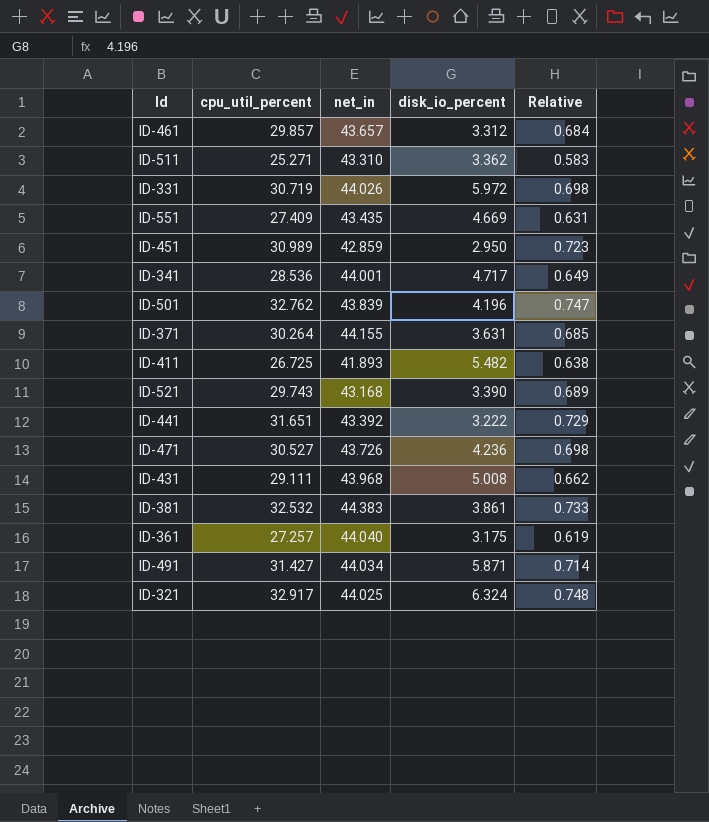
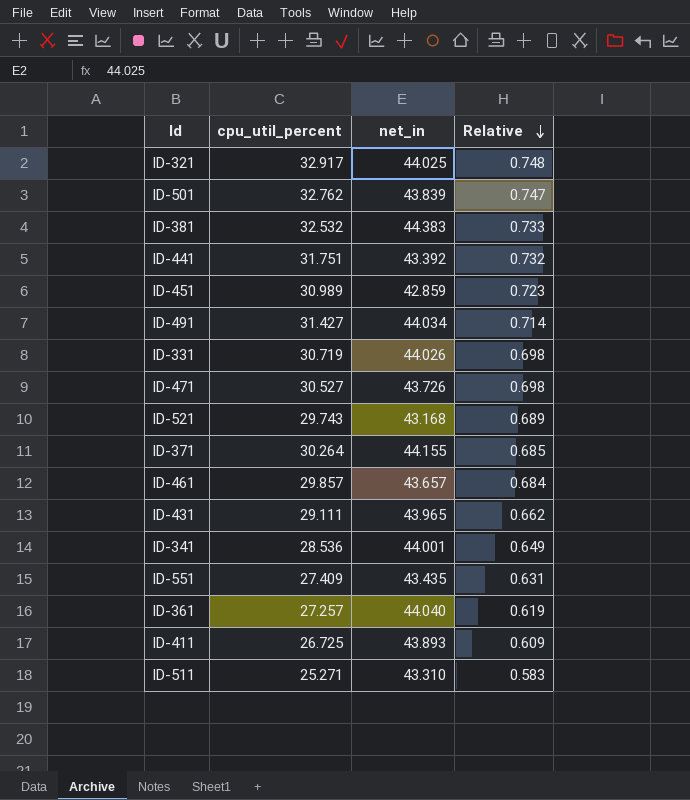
row order: none -> Relative descending
column disk_io_percent | position: 4 -> none
ID-441 | cpu_util_percent: 31.651 -> 31.751
ID-441 | Relative: 0.729 -> 0.732
ID-431 | net_in: 43.968 -> 43.965
ID-411 | net_in: 41.893 -> 43.893
ID-411 | Relative: 0.638 -> 0.609

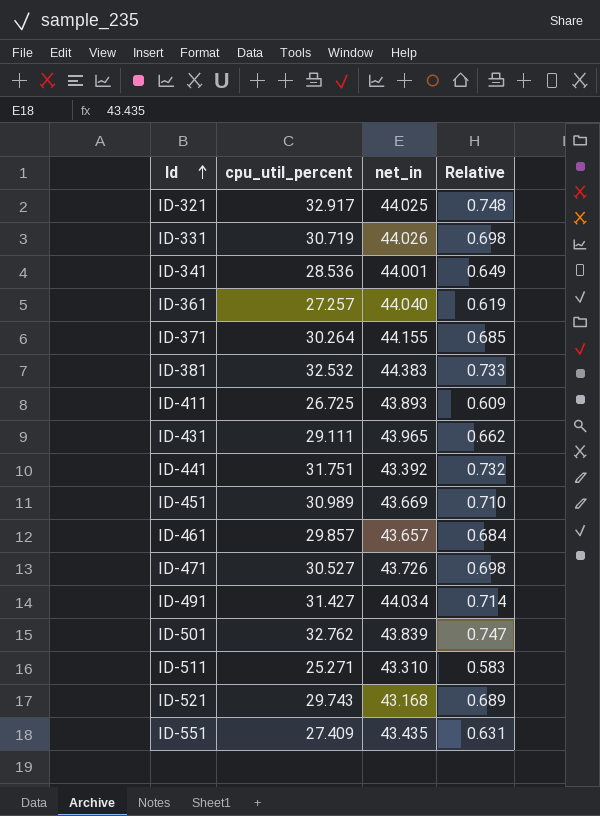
row order: Relative descending -> Id ascending
ID-451 | net_in: 42.859 -> 43.669
ID-451 | Relative: 0.723 -> 0.710

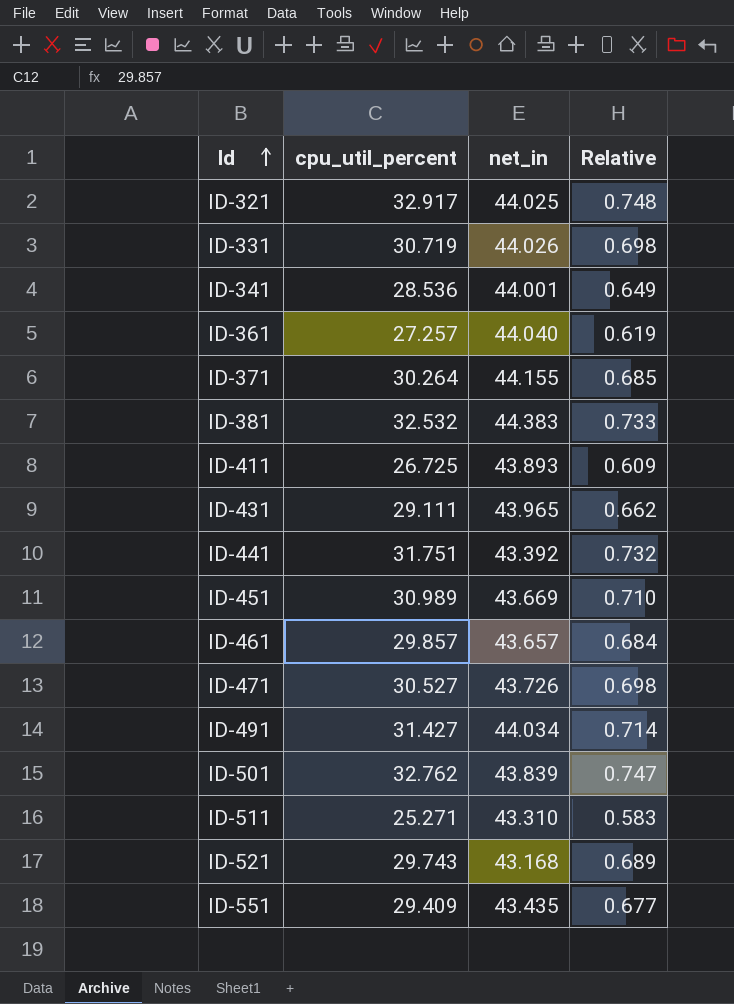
ID-551 | cpu_util_percent: 27.409 -> 29.409
ID-551 | Relative: 0.631 -> 0.677

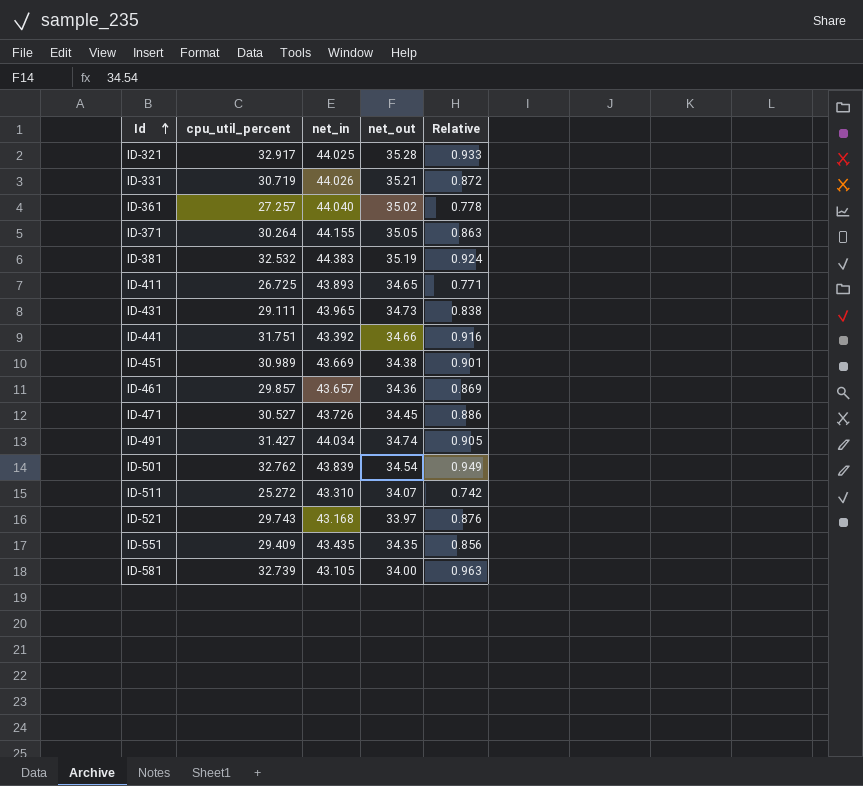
column net_out | position: none -> 4
column Relative | formula: [cpu_util_percent] / [net_in] -> [cpu_util_percent] / [net_out]
row ID-341: 28.536 | 44.001 | 0.649 -> none
ID-511 | cpu_util_percent: 25.271 -> 25.272
row ID-581: none -> 32.739 | 43.105 | 34.00 | 0.963

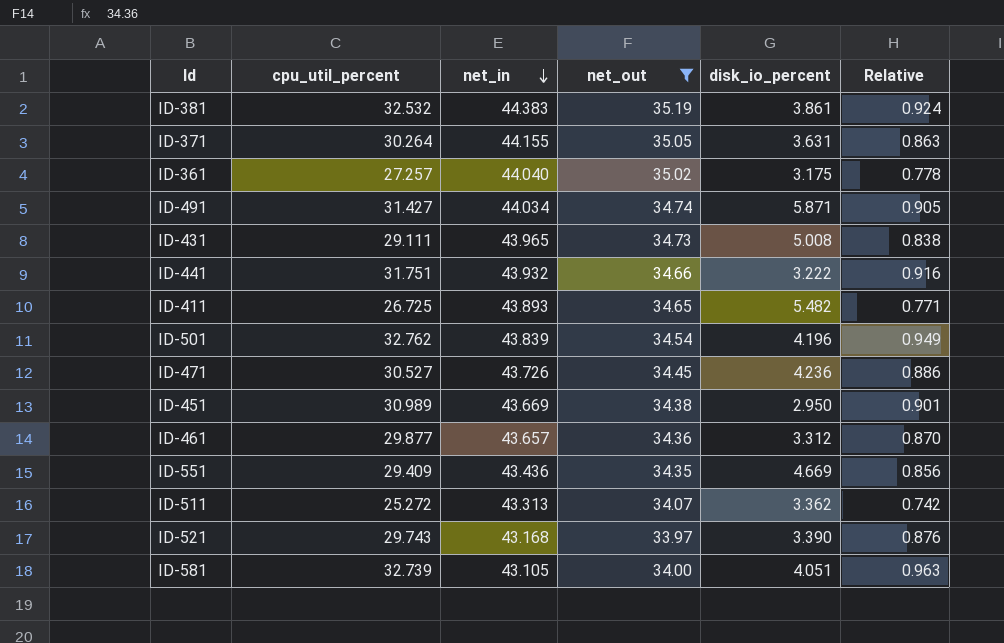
filter: none -> net_out <= 35.19
row order: Id ascending -> net_in descending
column disk_io_percent | position: none -> 5
ID-441 | net_in: 43.392 -> 43.932
ID-461 | cpu_util_percent: 29.857 -> 29.877
ID-461 | Relative: 0.869 -> 0.870
ID-551 | net_in: 43.435 -> 43.436
ID-511 | net_in: 43.310 -> 43.313

